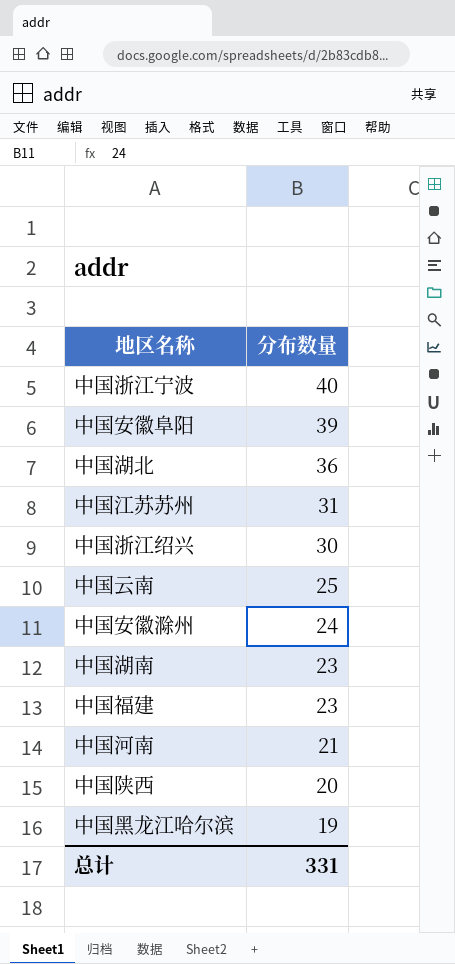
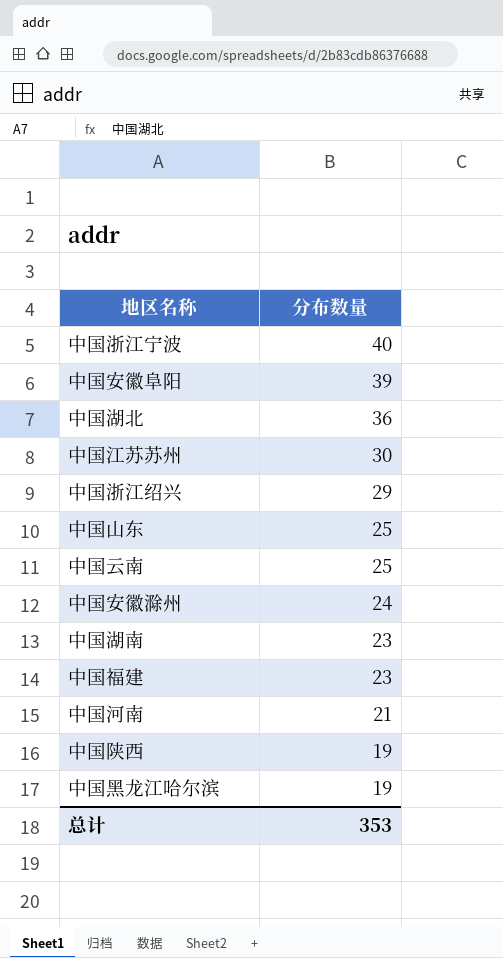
中国江苏苏州 | 分布数量: 31 -> 30
中国浙江绍兴 | 分布数量: 30 -> 29
row 中国山东: none -> 25
中国陕西 | 分布数量: 20 -> 19
总计 | 分布数量: 331 -> 353

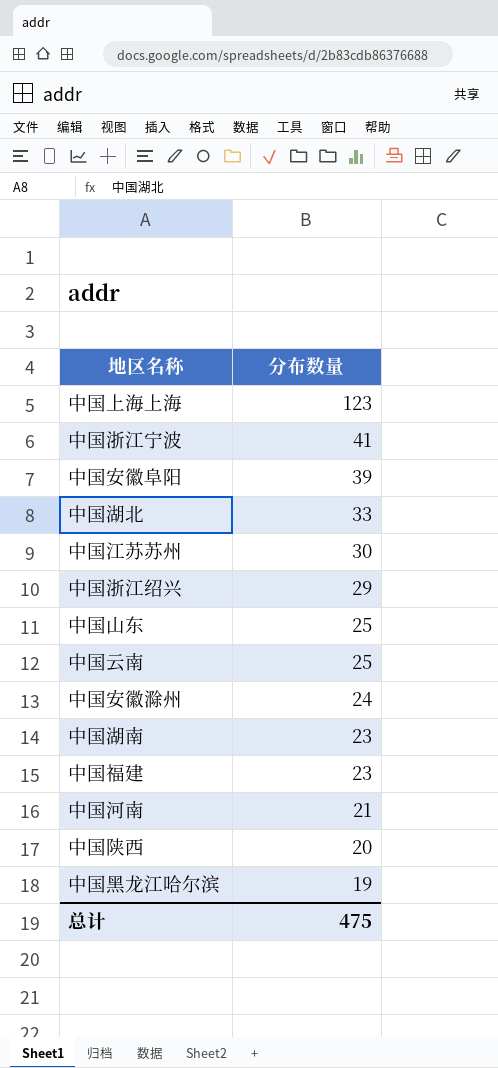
row 中国上海上海: none -> 123
中国浙江宁波 | 分布数量: 40 -> 41
中国湖北 | 分布数量: 36 -> 33
中国陕西 | 分布数量: 19 -> 20
总计 | 分布数量: 353 -> 475

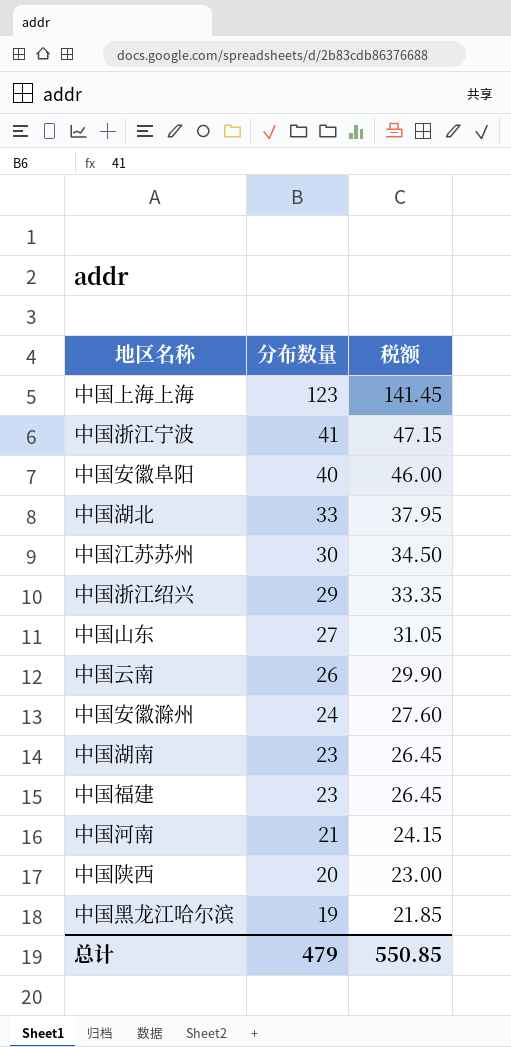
column 税额 | formula: none -> [分布数量] * 1.15
中国安徽阜阳 | 分布数量: 39 -> 40
中国山东 | 分布数量: 25 -> 27
中国云南 | 分布数量: 25 -> 26
总计 | 分布数量: 475 -> 479

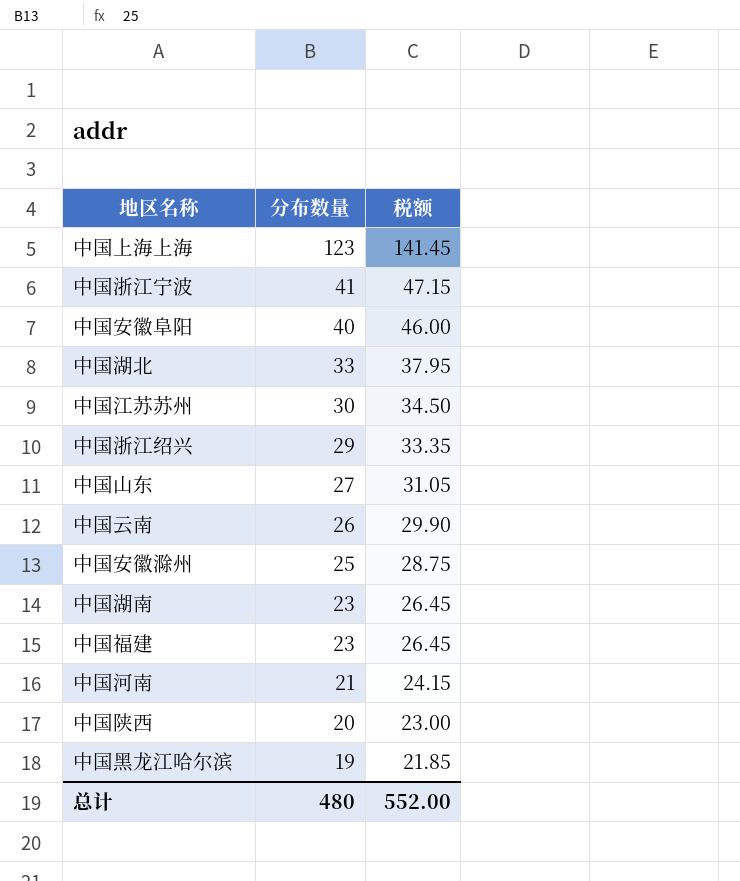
中国安徽滁州 | 分布数量: 24 -> 25
中国安徽滁州 | 税额: 27.60 -> 28.75
总计 | 分布数量: 479 -> 480
总计 | 税额: 550.85 -> 552.00

